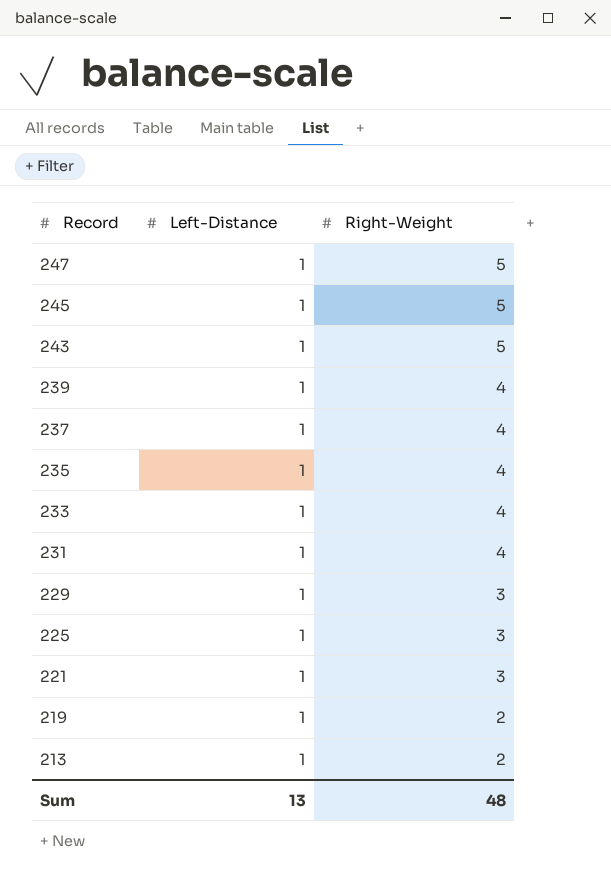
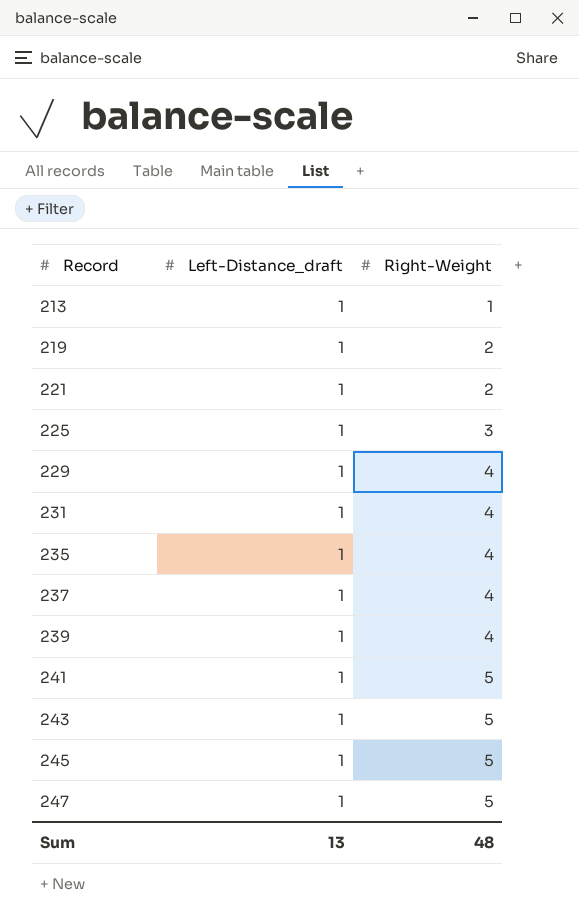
row order: Record descending -> Record ascending
column name: Left-Distance -> Left-Distance_draft
row 233: 1 | 4 -> none
213 | Right-Weight: 2 -> 1
221 | Right-Weight: 3 -> 2
229 | Right-Weight: 3 -> 4
row 241: none -> 1 | 5

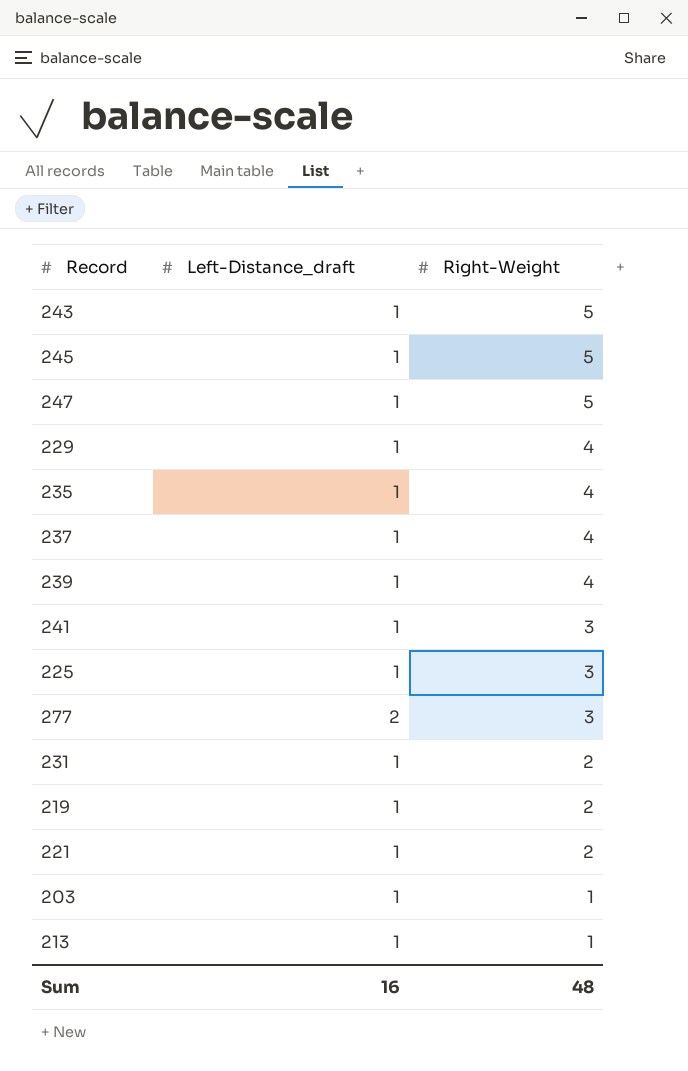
row order: Record ascending -> Right-Weight descending
241 | Right-Weight: 5 -> 3
row 277: none -> 2 | 3
231 | Right-Weight: 4 -> 2
row 203: none -> 1 | 1
Sum | Left-Distance_draft: 13 -> 16

